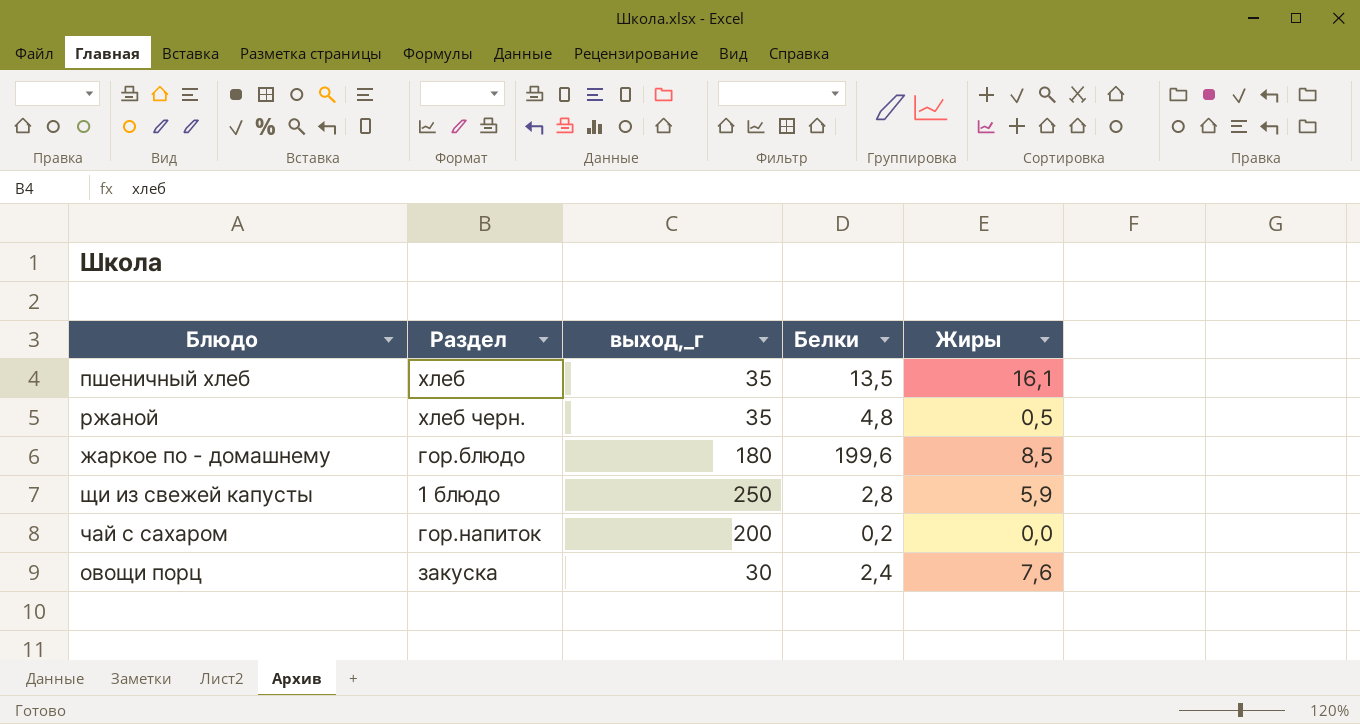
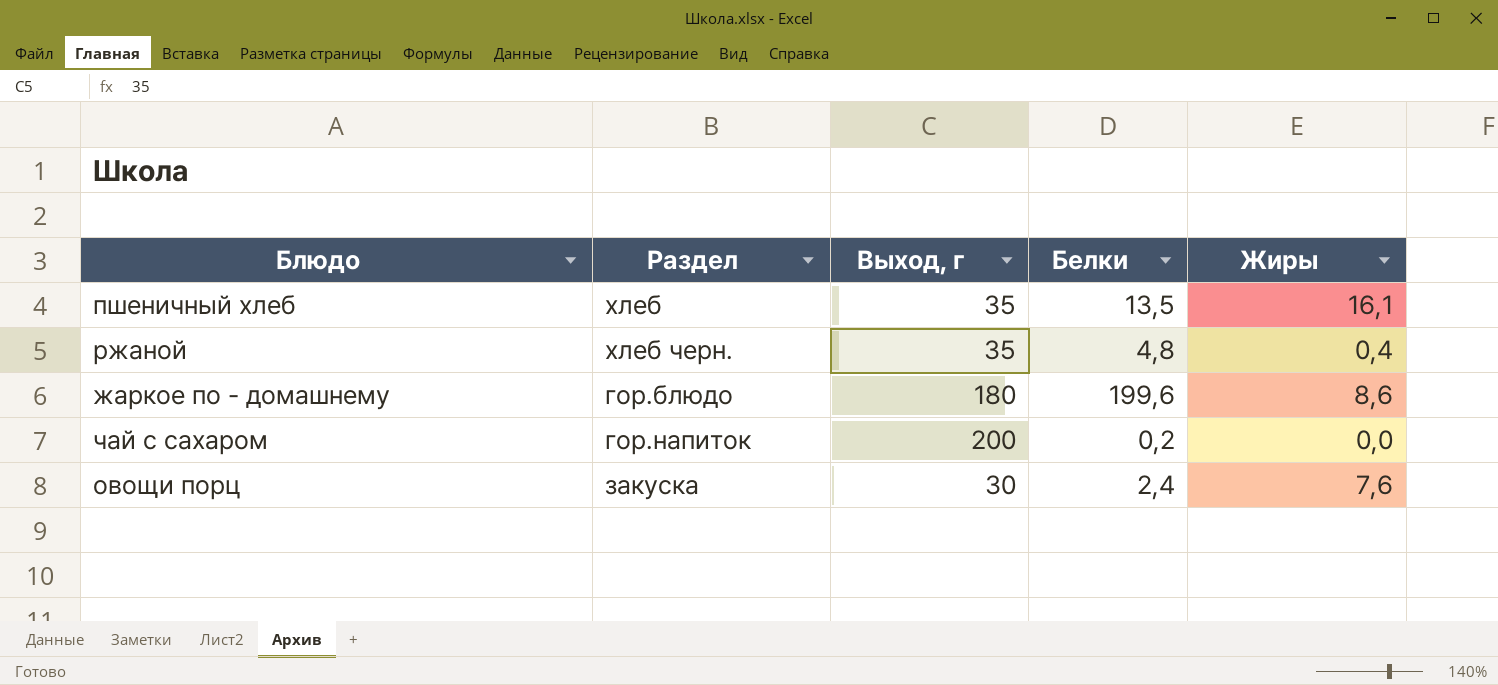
column name: выход,_г -> Выход, г
row щи из свежей капусты: 1 блюдо | 250 | 2,8 | 5,9 -> none
ржаной | Жиры: 0,5 -> 0,4
жаркое по - домашнему | Жиры: 8,5 -> 8,6

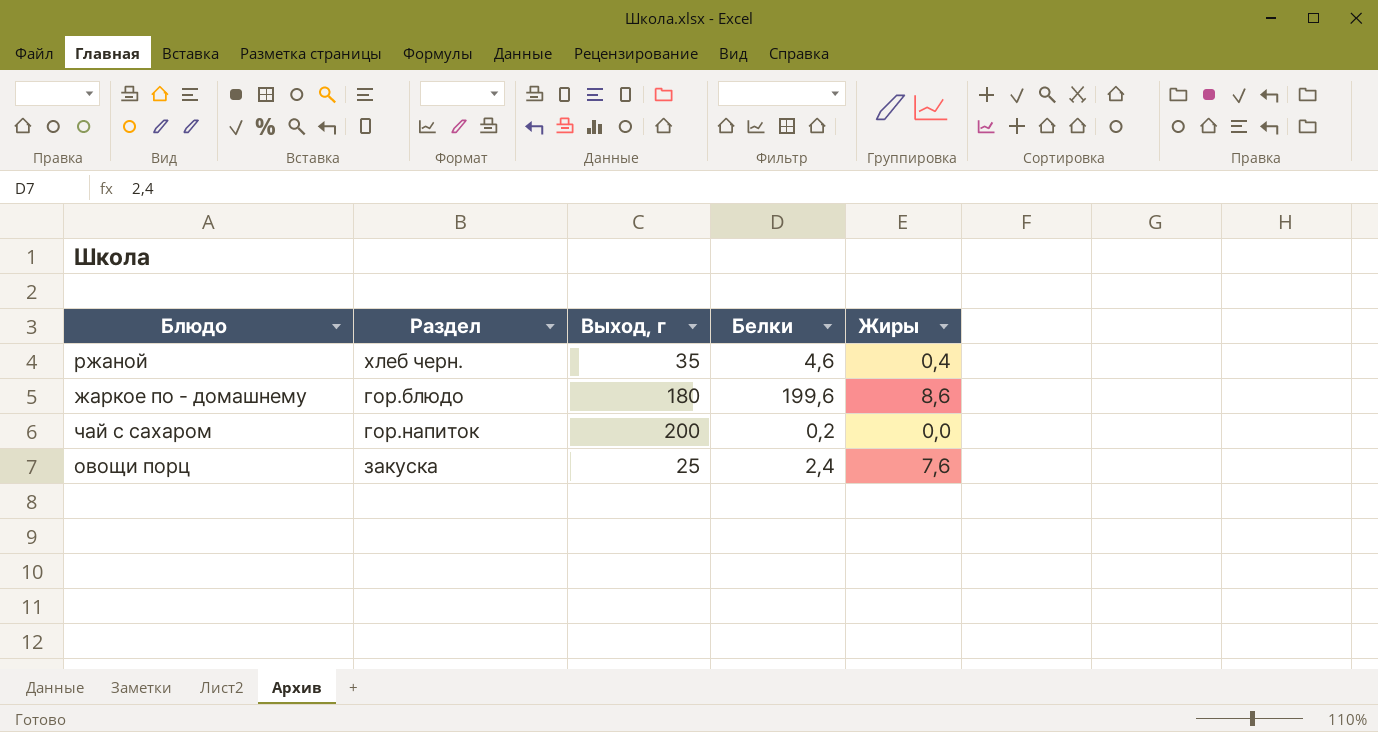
row пшеничный хлеб: хлеб | 35 | 13,5 | 16,1 -> none
ржаной | Белки: 4,8 -> 4,6
овощи порц | Выход, г: 30 -> 25

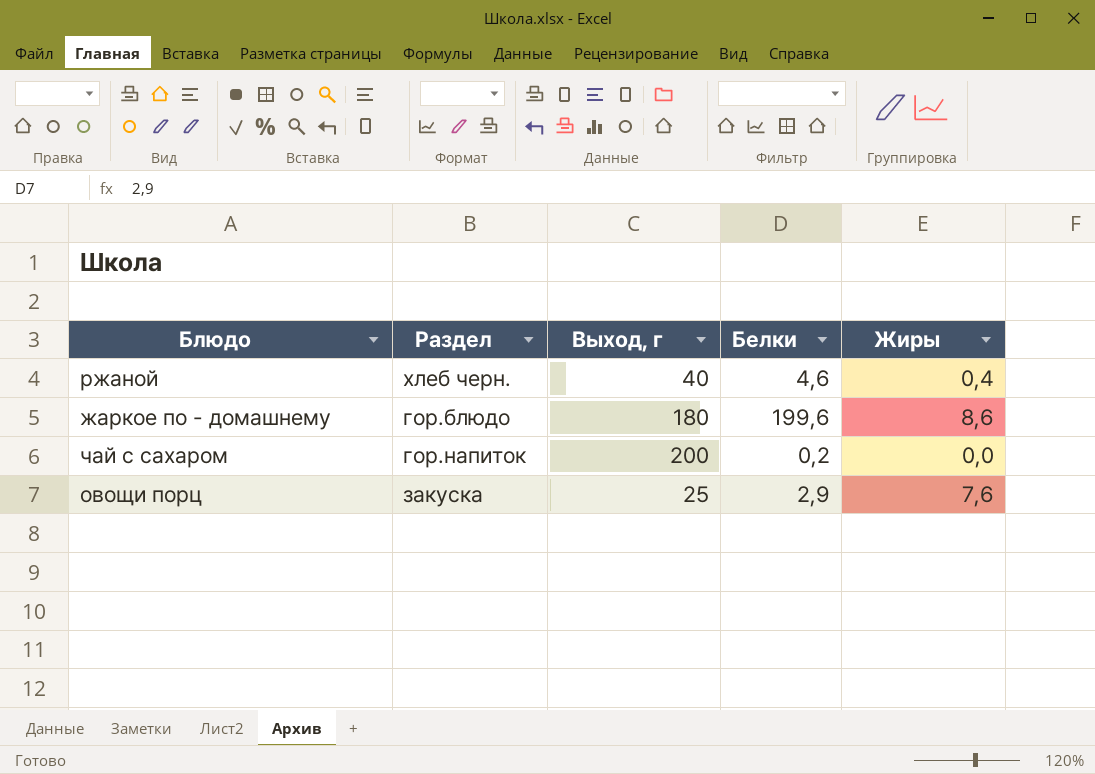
ржаной | Выход, г: 35 -> 40
овощи порц | Белки: 2,4 -> 2,9

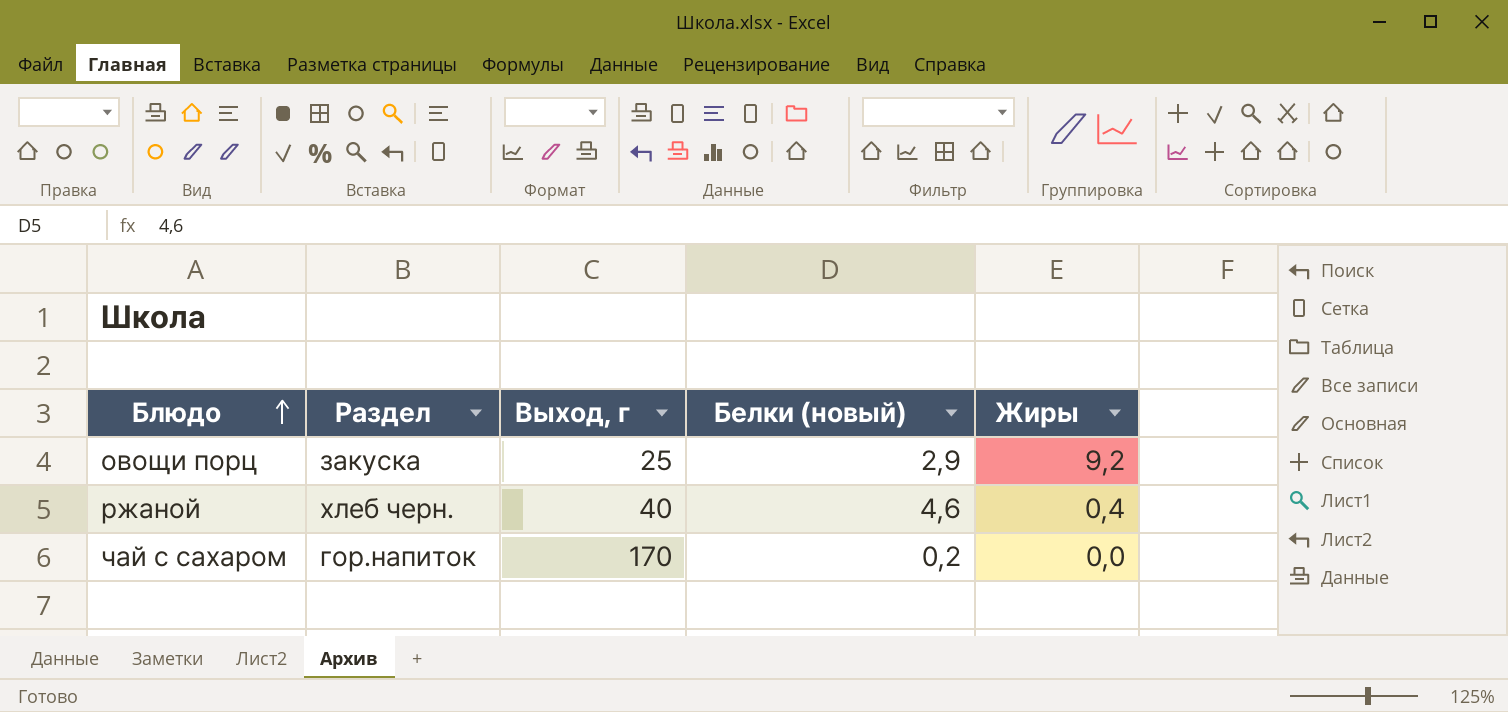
row order: none -> Блюдо ascending
column name: Белки -> Белки (новый)
row жаркое по - домашнему: гор.блюдо | 180 | 199,6 | 8,6 -> none
овощи порц | Жиры: 7,6 -> 9,2
чай с сахаром | Выход, г: 200 -> 170

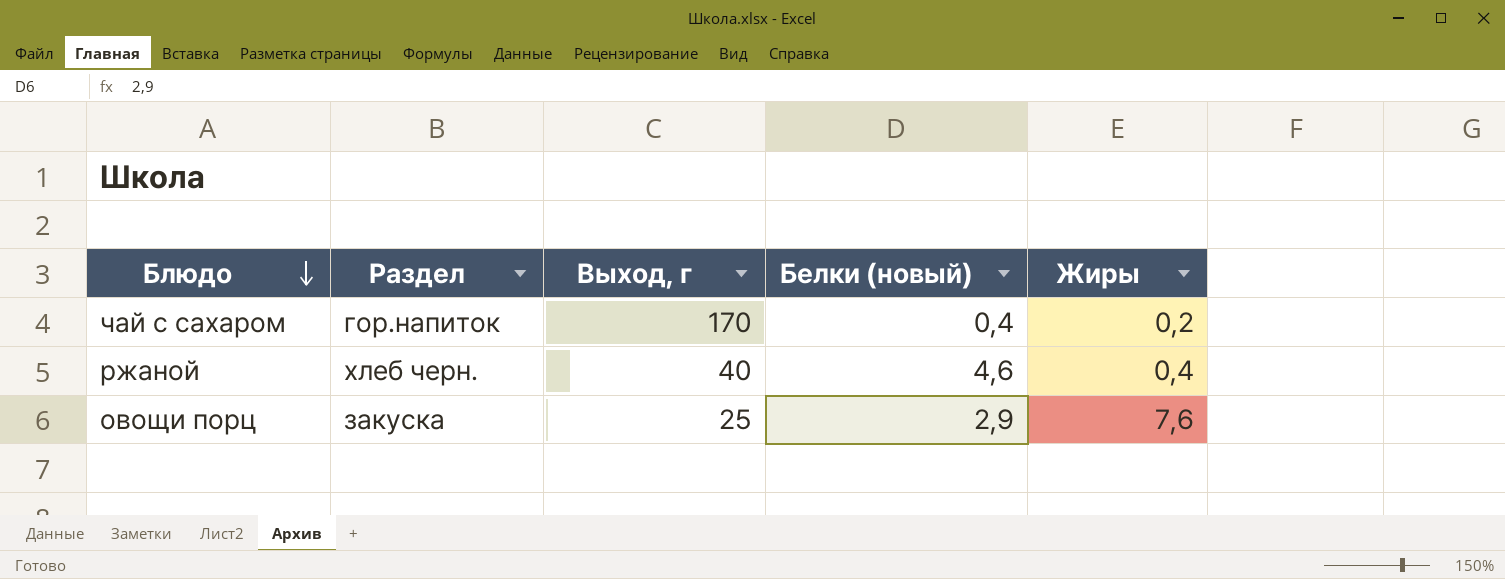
row order: Блюдо ascending -> Блюдо descending
чай с сахаром | Белки (новый): 0,2 -> 0,4
чай с сахаром | Жиры: 0,0 -> 0,2
овощи порц | Жиры: 9,2 -> 7,6

